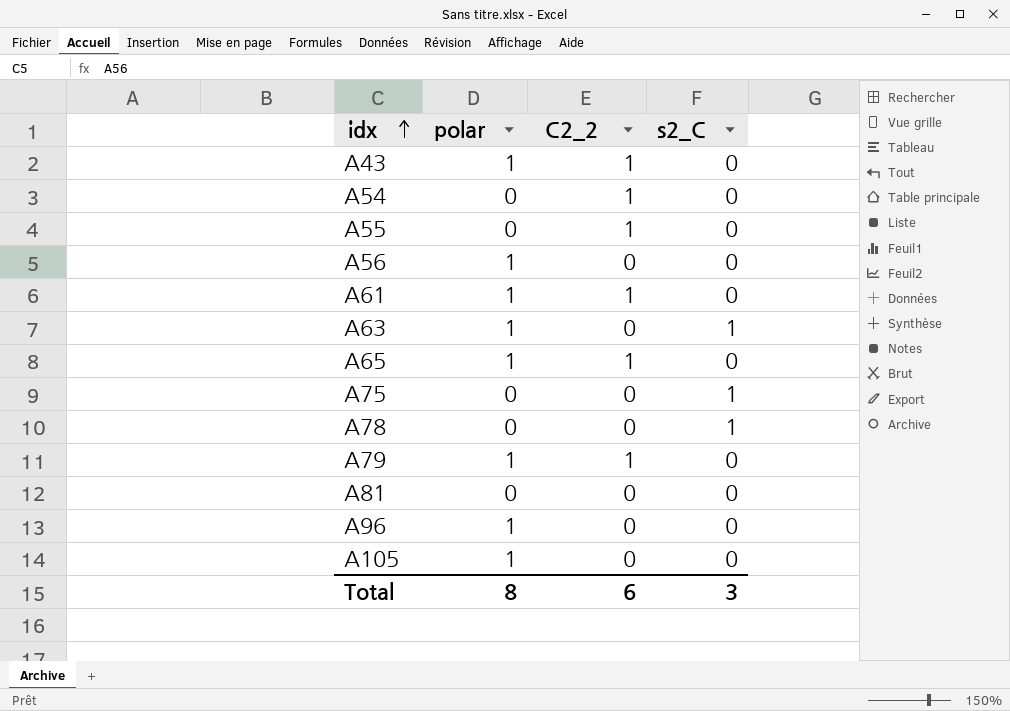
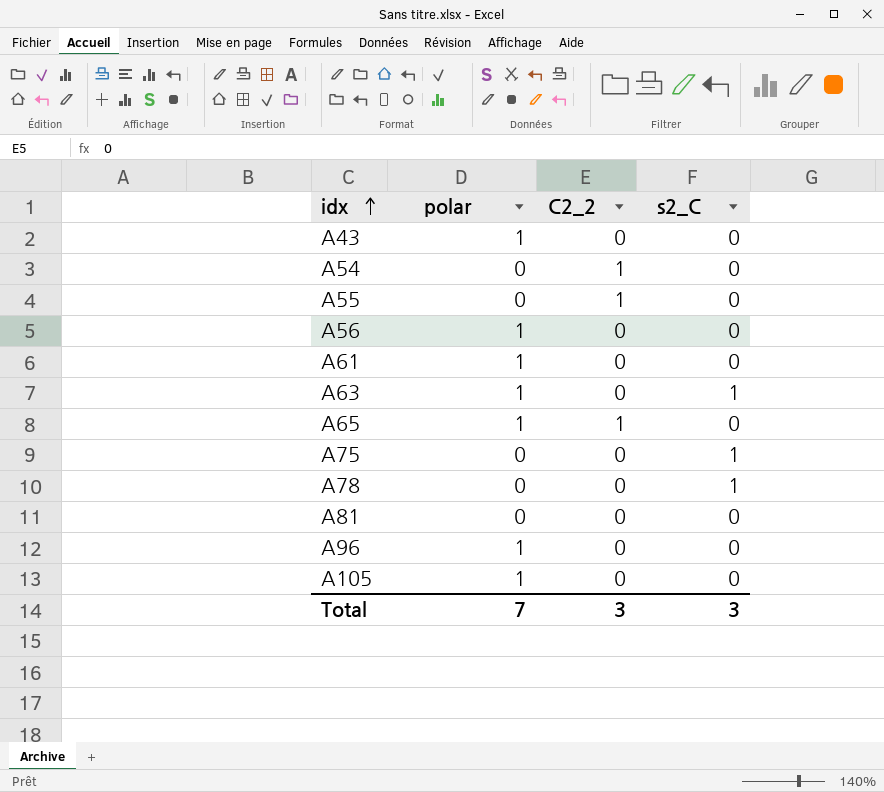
row A79: 1 | 1 | 0 -> none
A43 | C2_2: 1 -> 0
A61 | C2_2: 1 -> 0
Total | polar: 8 -> 7
Total | C2_2: 6 -> 3

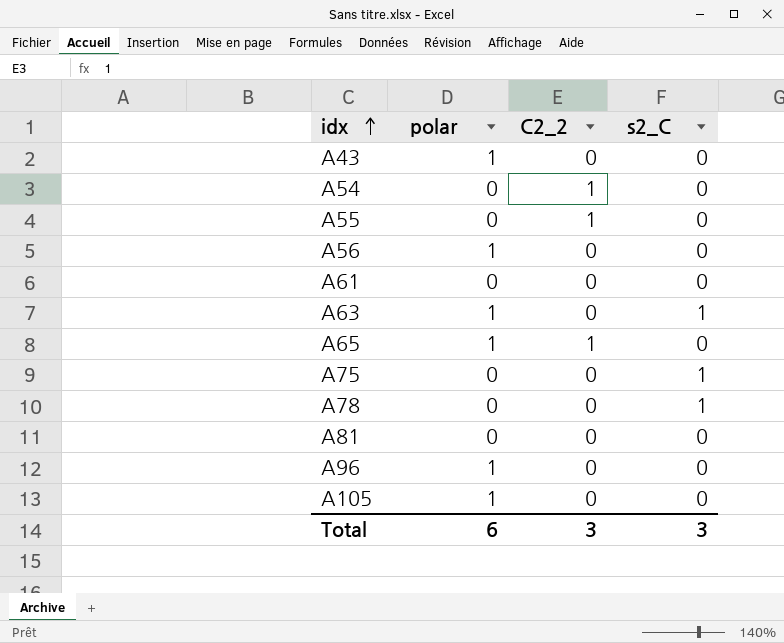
A61 | polar: 1 -> 0
Total | polar: 7 -> 6

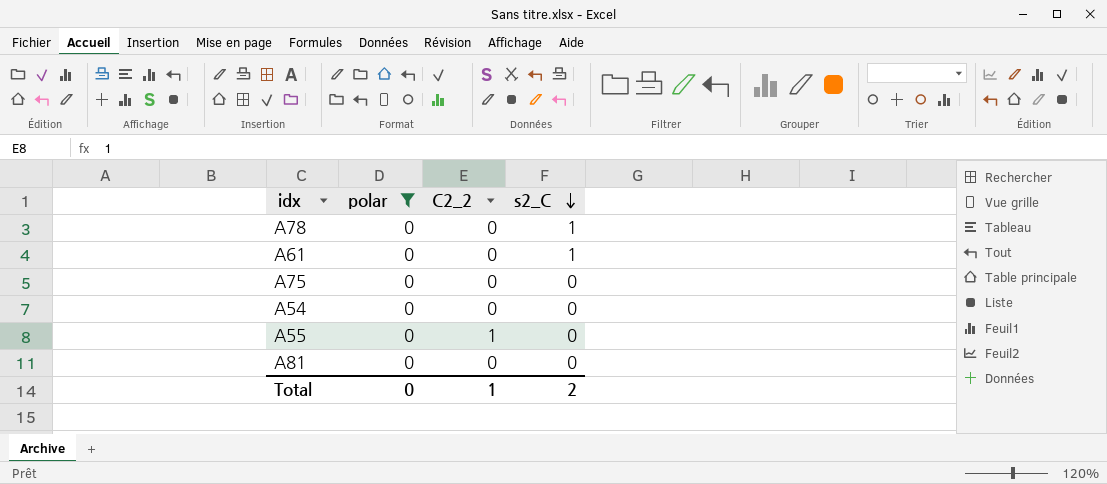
filter: none -> polar = 0
row order: idx ascending -> s2_C descending
A61 | s2_C: 0 -> 1
A75 | s2_C: 1 -> 0
A54 | C2_2: 1 -> 0
Total | polar: 6 -> 0
Total | C2_2: 3 -> 1
Total | s2_C: 3 -> 2

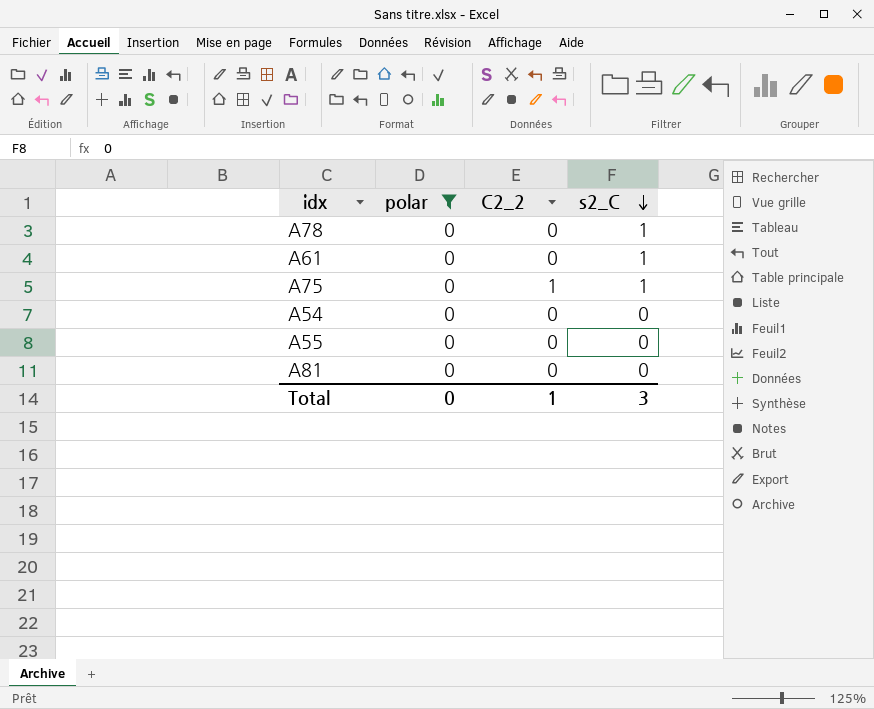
A75 | C2_2: 0 -> 1
A75 | s2_C: 0 -> 1
A55 | C2_2: 1 -> 0
Total | s2_C: 2 -> 3

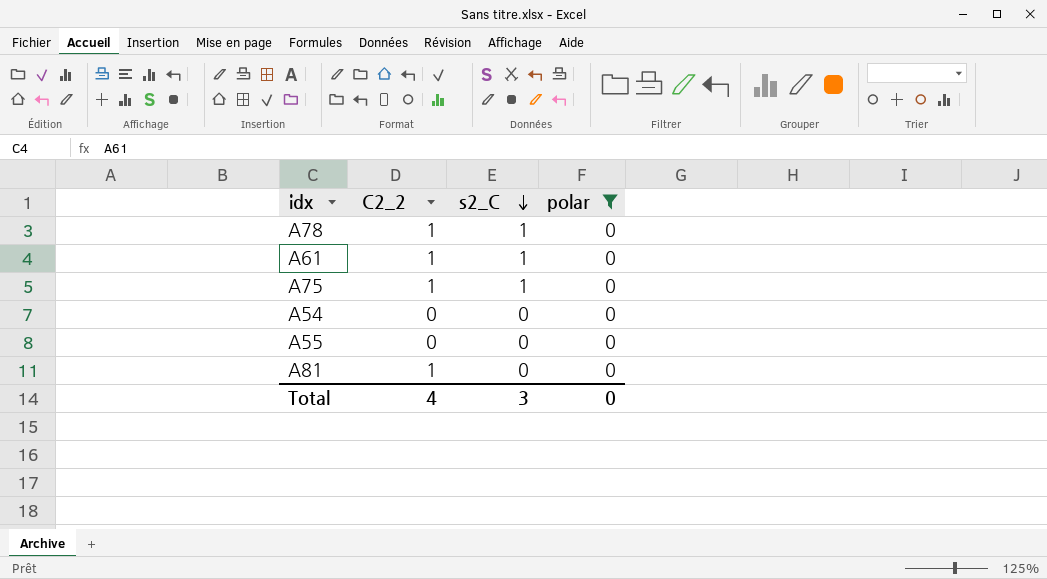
column polar | position: 2 -> 4
A78 | C2_2: 0 -> 1
A61 | C2_2: 0 -> 1
A81 | C2_2: 0 -> 1
Total | C2_2: 1 -> 4

